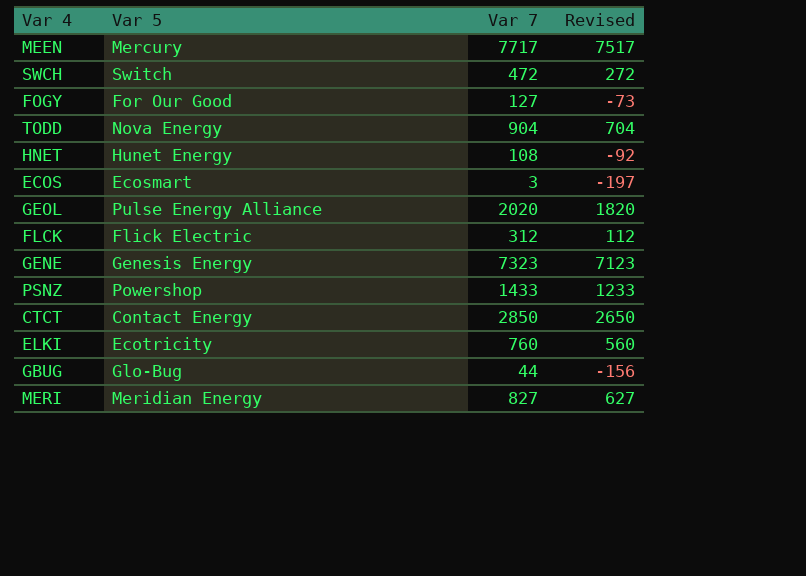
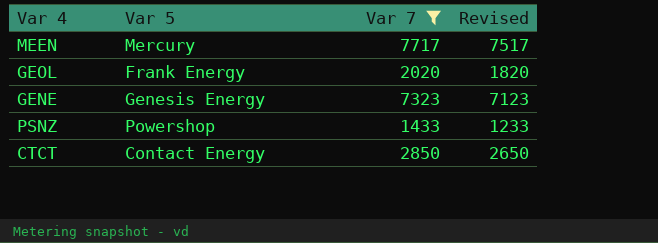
filter: none -> Var 7 >= 1433
GEOL | Var 5: Pulse Energy Alliance -> Frank Energy

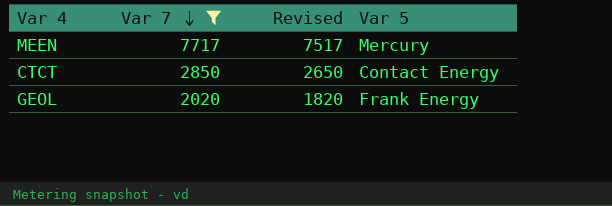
row order: none -> Var 7 descending
column Var 5 | position: 2 -> 4
row GENE: Genesis Energy | 7323 | 7123 -> none
row PSNZ: Powershop | 1433 | 1233 -> none

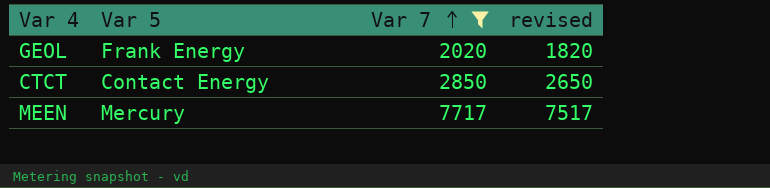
row order: Var 7 descending -> Var 7 ascending
column Var 5 | position: 4 -> 2
column name: Revised -> revised

